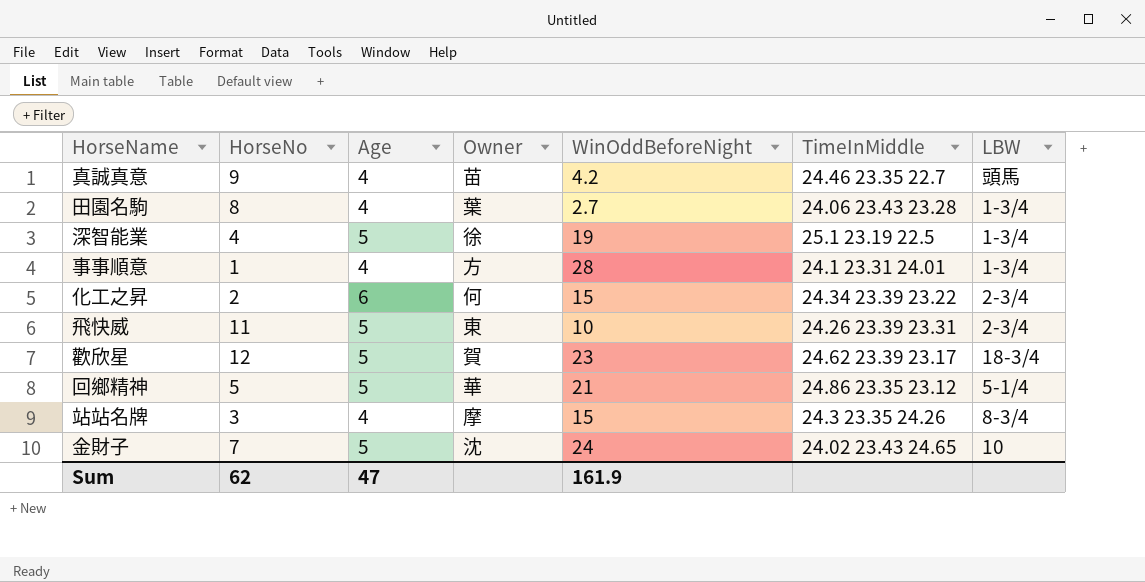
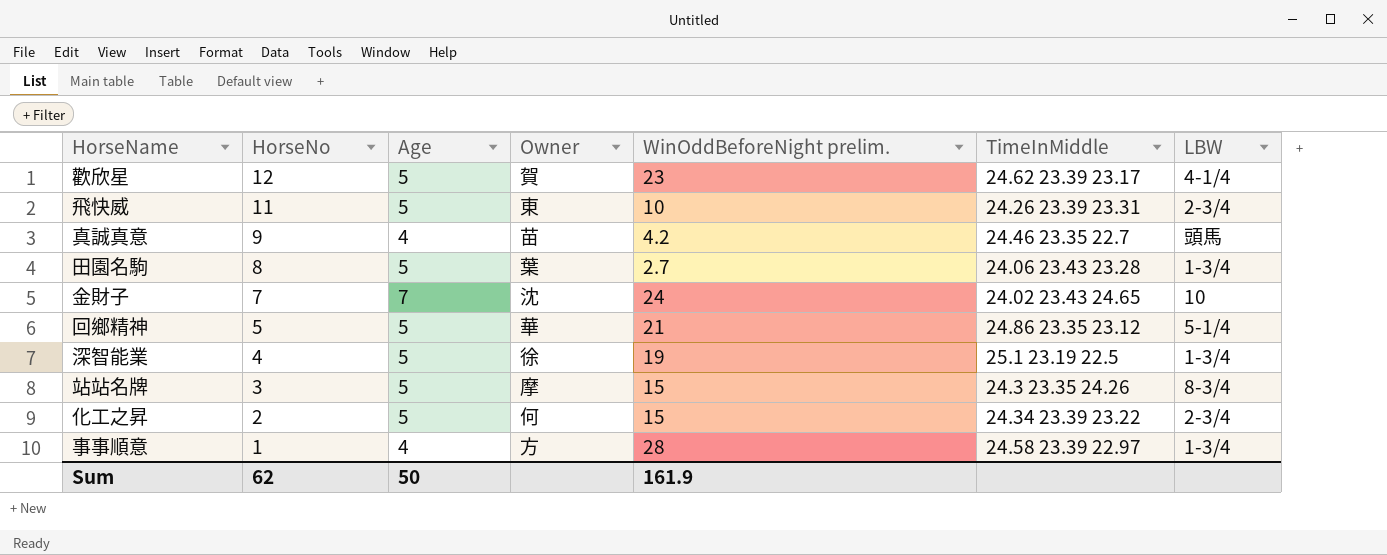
row order: none -> HorseNo descending
column name: WinOddBeforeNight -> WinOddBeforeNight prelim.
歡欣星 | LBW: 18-3/4 -> 4-1/4
田園名駒 | Age: 4 -> 5
金財子 | Age: 5 -> 7
站站名牌 | Age: 4 -> 5
化工之昇 | Age: 6 -> 5
事事順意 | TimeInMiddle: 24.1 23.31 24.01 -> 24.58 23.39 22.97
Sum | Age: 47 -> 50

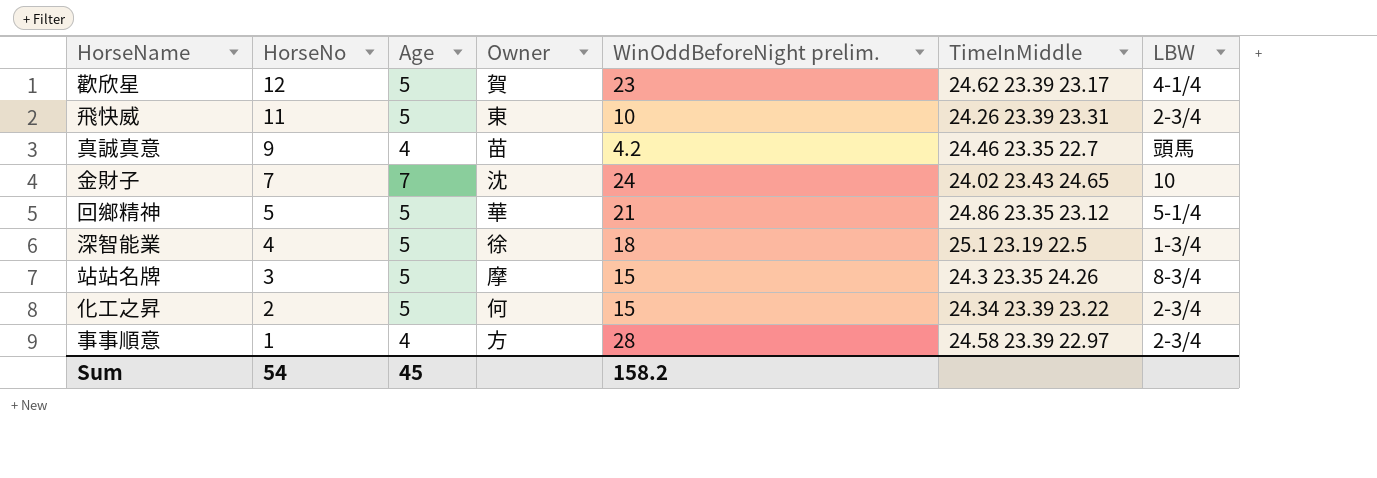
row 田園名駒: 8 | 5 | 葉 | 2.7 | 24.06 23.43 23.28 | 1-3/4 -> none
深智能業 | WinOddBeforeNight prelim.: 19 -> 18
事事順意 | LBW: 1-3/4 -> 2-3/4
Sum | HorseNo: 62 -> 54
Sum | Age: 50 -> 45
Sum | WinOddBeforeNight prelim.: 161.9 -> 158.2

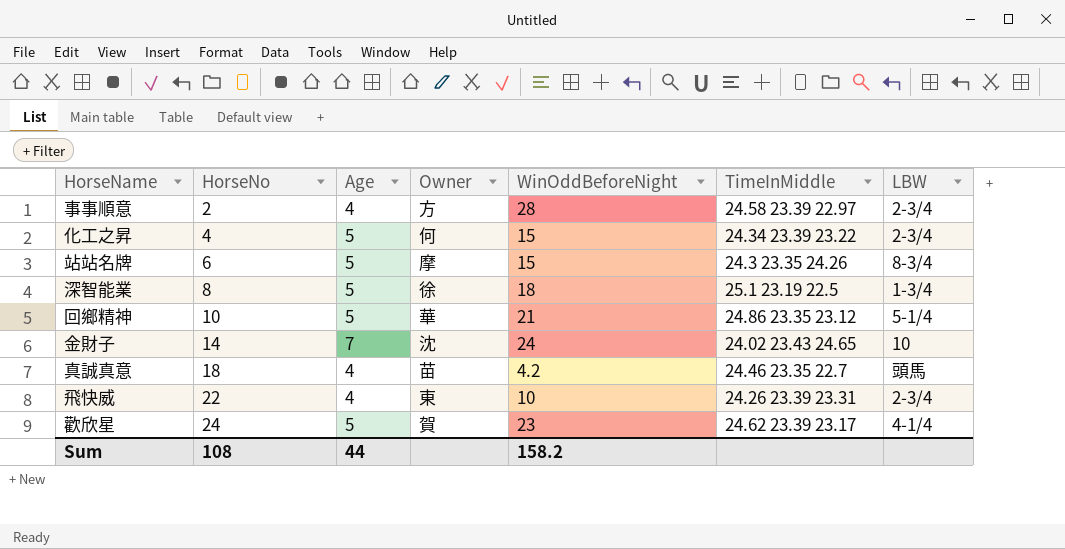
row order: HorseNo descending -> HorseNo ascending
column name: WinOddBeforeNight prelim. -> WinOddBeforeNight
事事順意 | HorseNo: 1 -> 2
化工之昇 | HorseNo: 2 -> 4
站站名牌 | HorseNo: 3 -> 6
深智能業 | HorseNo: 4 -> 8
回鄉精神 | HorseNo: 5 -> 10
金財子 | HorseNo: 7 -> 14
真誠真意 | HorseNo: 9 -> 18
飛快威 | HorseNo: 11 -> 22
飛快威 | Age: 5 -> 4
歡欣星 | HorseNo: 12 -> 24
Sum | HorseNo: 54 -> 108
Sum | Age: 45 -> 44

